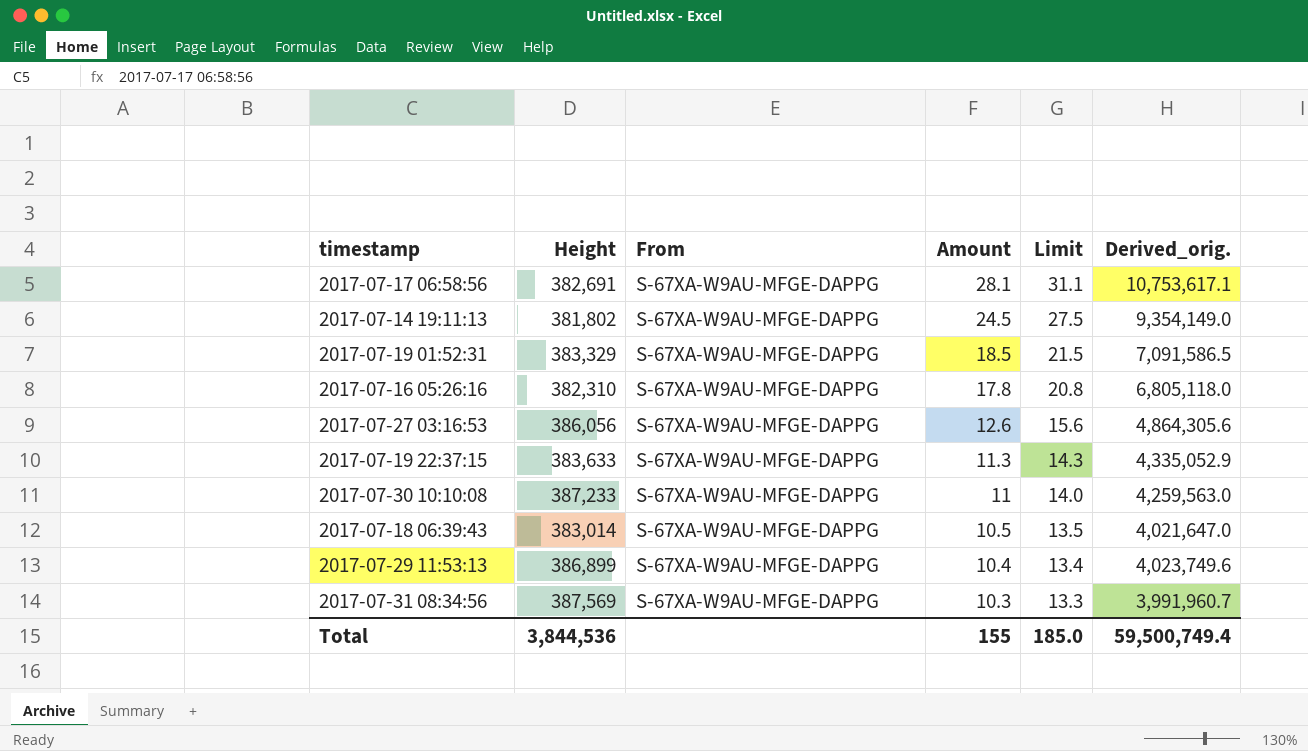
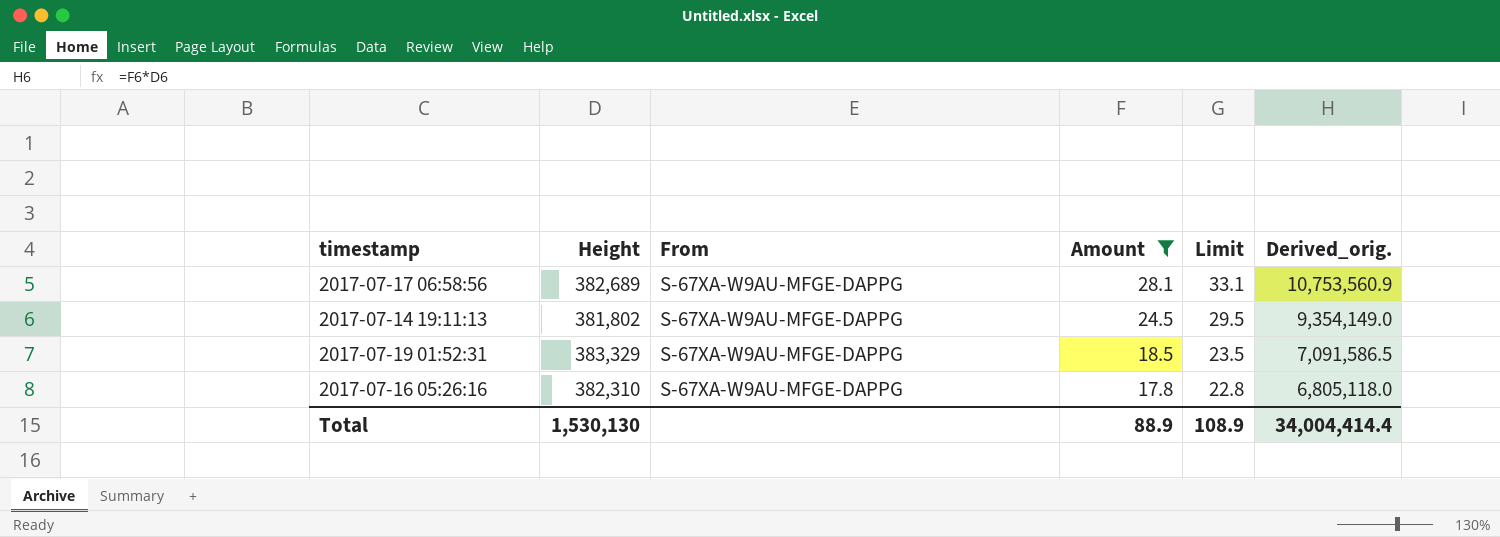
filter: none -> Amount >= 17.8
column Limit | formula: [Amount] + 3 -> [Amount] + 5
2017-07-17 06:58:56 | Height: 382,691 -> 382,689
2017-07-17 06:58:56 | Derived_orig.: 10,753,617.1 -> 10,753,560.9
Total | Height: 3,844,536 -> 1,530,130
Total | Amount: 155 -> 88.9
Total | Limit: 185.0 -> 108.9
Total | Derived_orig.: 59,500,749.4 -> 34,004,414.4

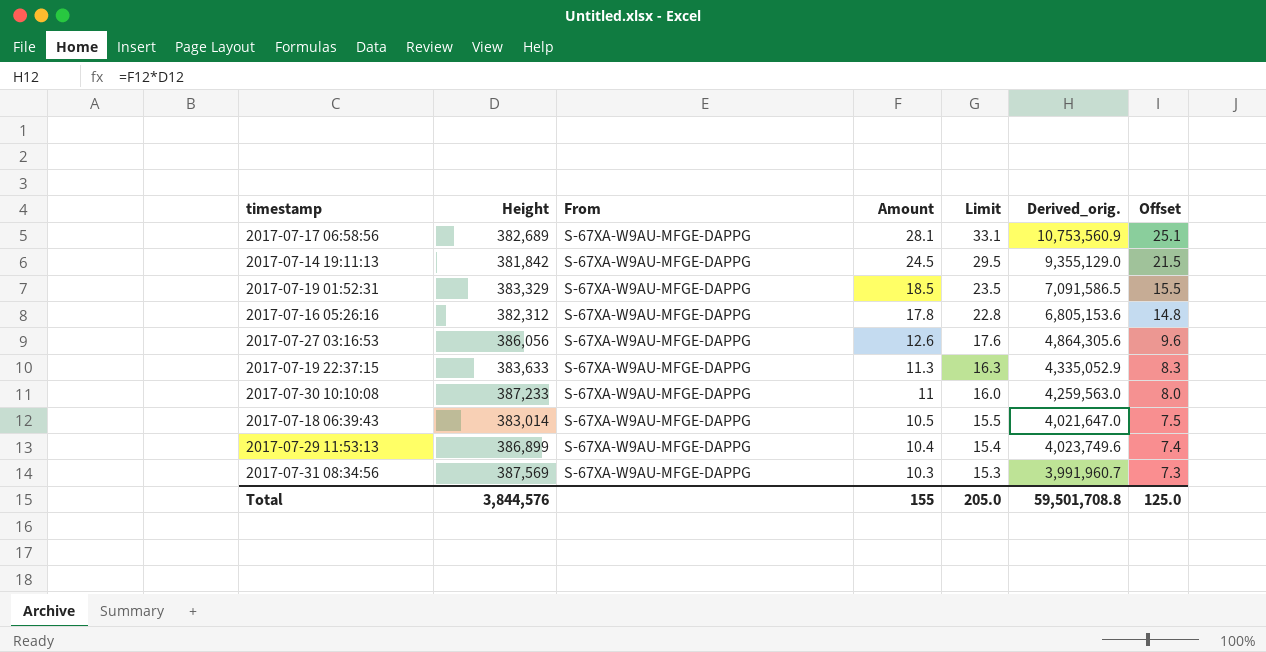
filter: Amount >= 17.8 -> none
column Offset | formula: none -> [Amount] - 3
2017-07-14 19:11:13 | Height: 381,802 -> 381,842
2017-07-14 19:11:13 | Derived_orig.: 9,354,149.0 -> 9,355,129.0
2017-07-16 05:26:16 | Height: 382,310 -> 382,312
2017-07-16 05:26:16 | Derived_orig.: 6,805,118.0 -> 6,805,153.6
Total | Height: 1,530,130 -> 3,844,576
Total | Amount: 88.9 -> 155
Total | Limit: 108.9 -> 205.0
Total | Derived_orig.: 34,004,414.4 -> 59,501,708.8

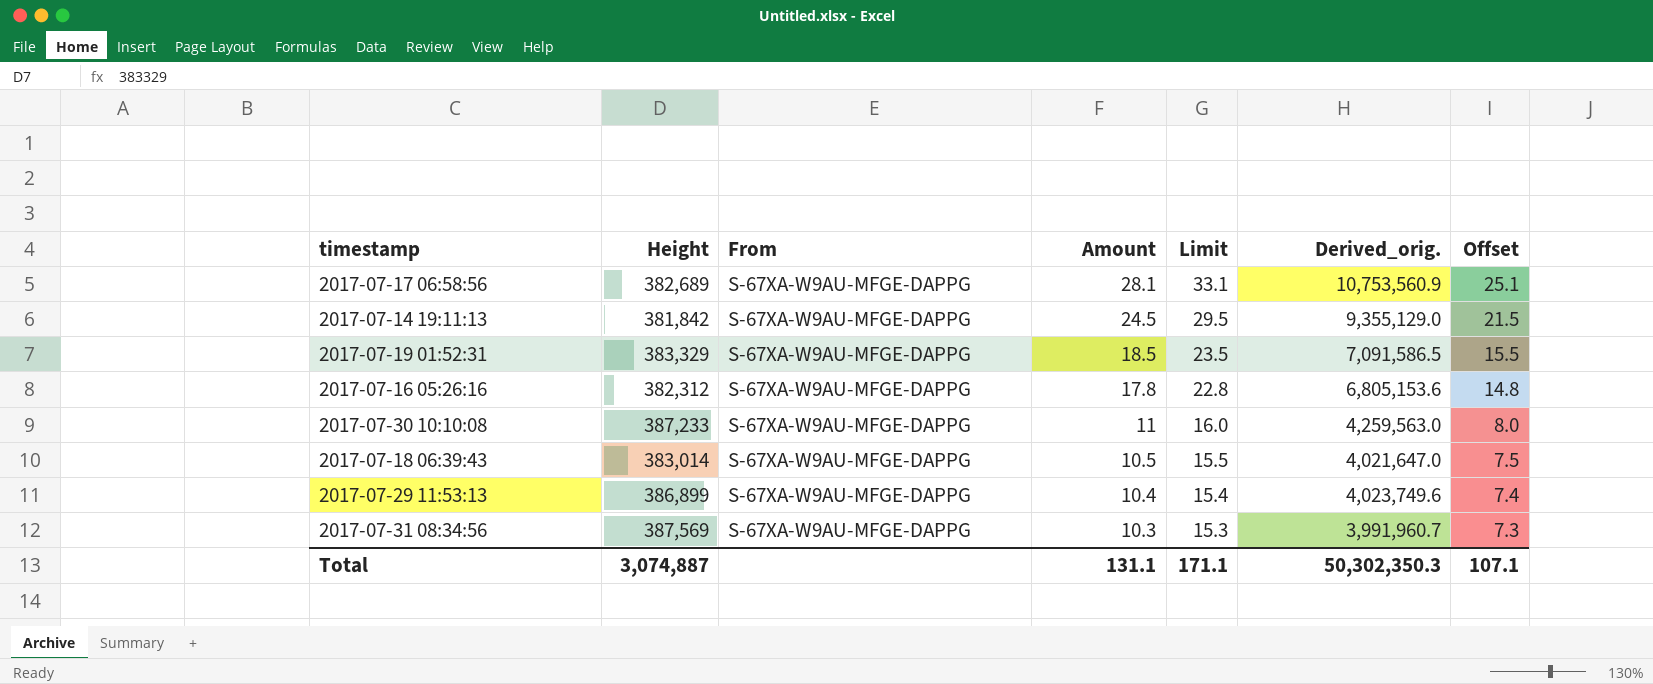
row 2017-07-27 03:16:53: 386,056 | S-67XA-W9AU-MFGE-DAPPG | 12.6 | 17.6 | 4,864,305.6 | 9.6 -> none
row 2017-07-19 22:37:15: 383,633 | S-67XA-W9AU-MFGE-DAPPG | 11.3 | 16.3 | 4,335,052.9 | 8.3 -> none
Total | Height: 3,844,576 -> 3,074,887
Total | Amount: 155 -> 131.1
Total | Limit: 205.0 -> 171.1
Total | Derived_orig.: 59,501,708.8 -> 50,302,350.3
Total | Offset: 125.0 -> 107.1

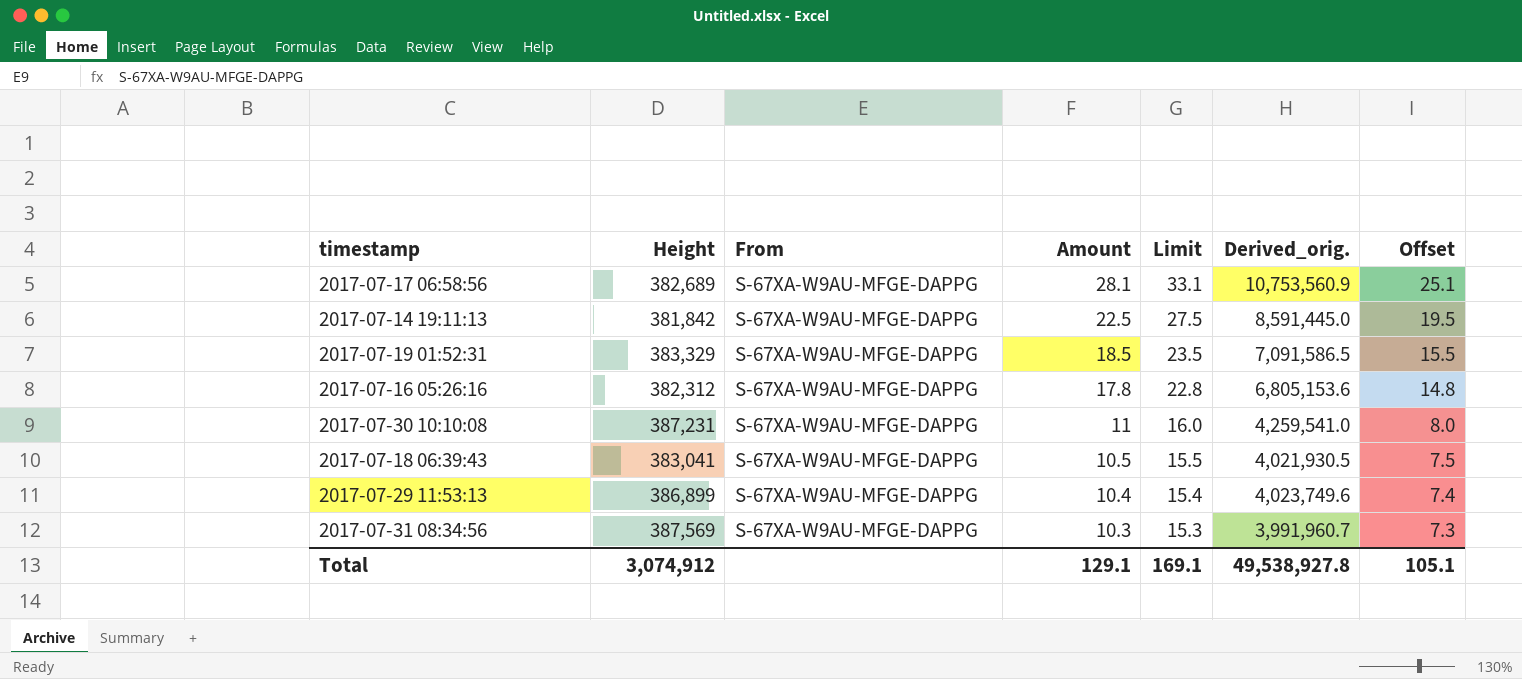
2017-07-14 19:11:13 | Amount: 24.5 -> 22.5
2017-07-14 19:11:13 | Limit: 29.5 -> 27.5
2017-07-14 19:11:13 | Derived_orig.: 9,355,129.0 -> 8,591,445.0
2017-07-14 19:11:13 | Offset: 21.5 -> 19.5
2017-07-30 10:10:08 | Height: 387,233 -> 387,231
2017-07-30 10:10:08 | Derived_orig.: 4,259,563.0 -> 4,259,541.0
2017-07-18 06:39:43 | Height: 383,014 -> 383,041
2017-07-18 06:39:43 | Derived_orig.: 4,021,647.0 -> 4,021,930.5
Total | Height: 3,074,887 -> 3,074,912
Total | Amount: 131.1 -> 129.1
Total | Limit: 171.1 -> 169.1
Total | Derived_orig.: 50,302,350.3 -> 49,538,927.8
Total | Offset: 107.1 -> 105.1

